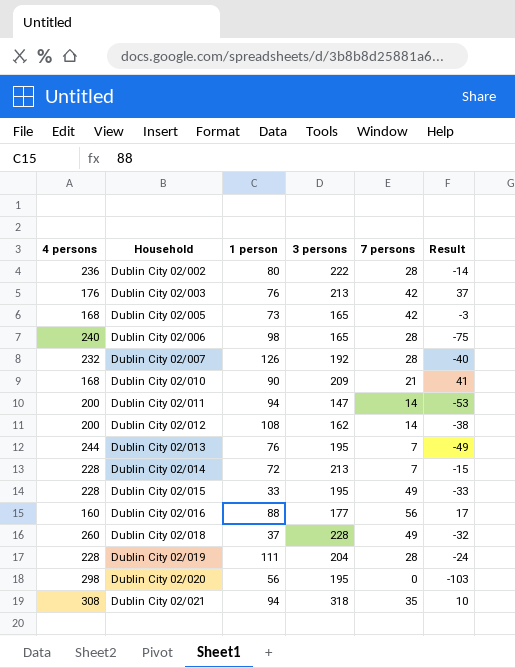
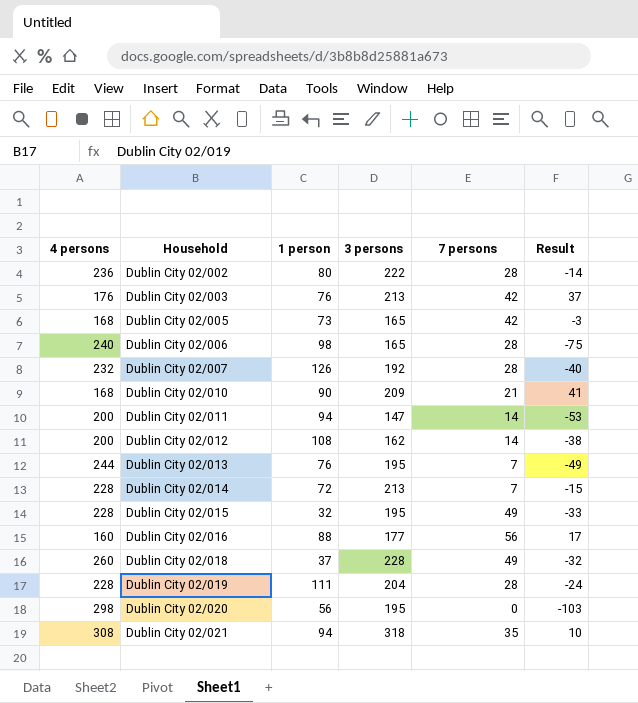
Dublin City 02/015 | 1 person: 33 -> 32

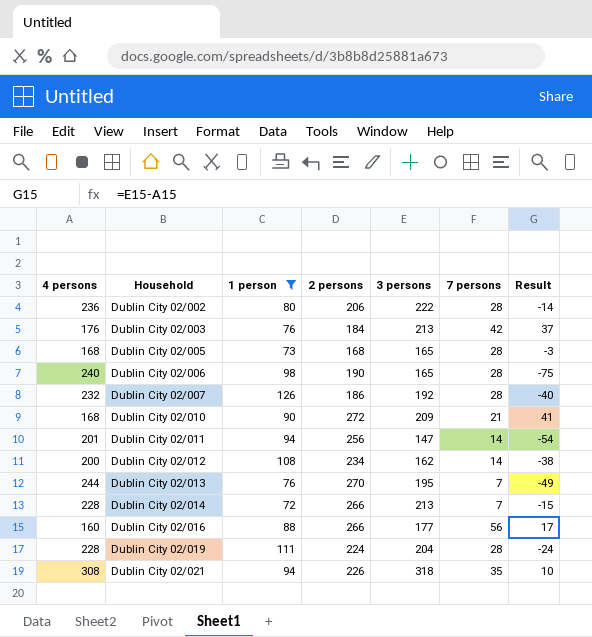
filter: none -> 1 person >= 72
column 2 persons | position: none -> 4
Dublin City 02/005 | 7 persons: 42 -> 28
Dublin City 02/011 | 4 persons: 200 -> 201
Dublin City 02/011 | Result: -53 -> -54

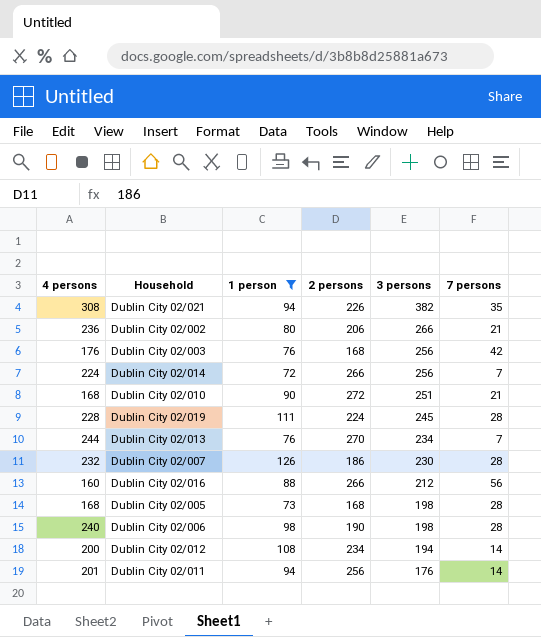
row order: Household ascending -> 3 persons descending
column Result | formula: [3 persons] - [4 persons] -> none
Dublin City 02/021 | 3 persons: 318 -> 382
Dublin City 02/002 | 3 persons: 222 -> 266
Dublin City 02/002 | 7 persons: 28 -> 21
Dublin City 02/003 | 2 persons: 184 -> 168
Dublin City 02/003 | 3 persons: 213 -> 256
Dublin City 02/014 | 4 persons: 228 -> 224
Dublin City 02/014 | 3 persons: 213 -> 256
Dublin City 02/010 | 3 persons: 209 -> 251
Dublin City 02/019 | 3 persons: 204 -> 245
Dublin City 02/013 | 3 persons: 195 -> 234
Dublin City 02/007 | 3 persons: 192 -> 230
Dublin City 02/016 | 3 persons: 177 -> 212
Dublin City 02/005 | 3 persons: 165 -> 198
Dublin City 02/006 | 3 persons: 165 -> 198
Dublin City 02/012 | 3 persons: 162 -> 194
Dublin City 02/011 | 3 persons: 147 -> 176

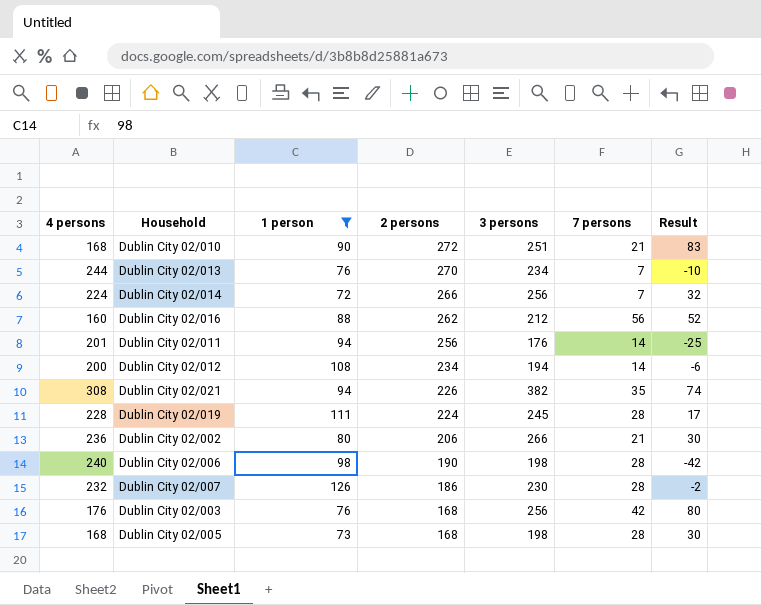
row order: 3 persons descending -> 2 persons descending
column Result | formula: none -> [3 persons] - [4 persons]
Dublin City 02/016 | 2 persons: 266 -> 262

